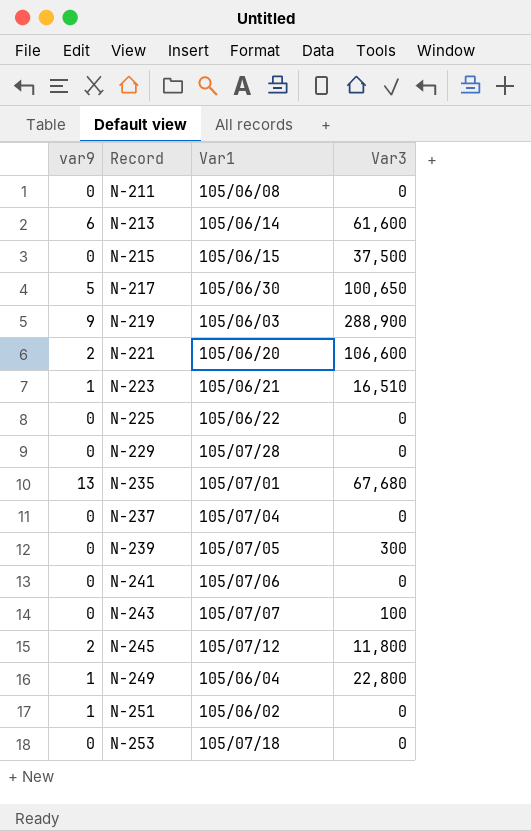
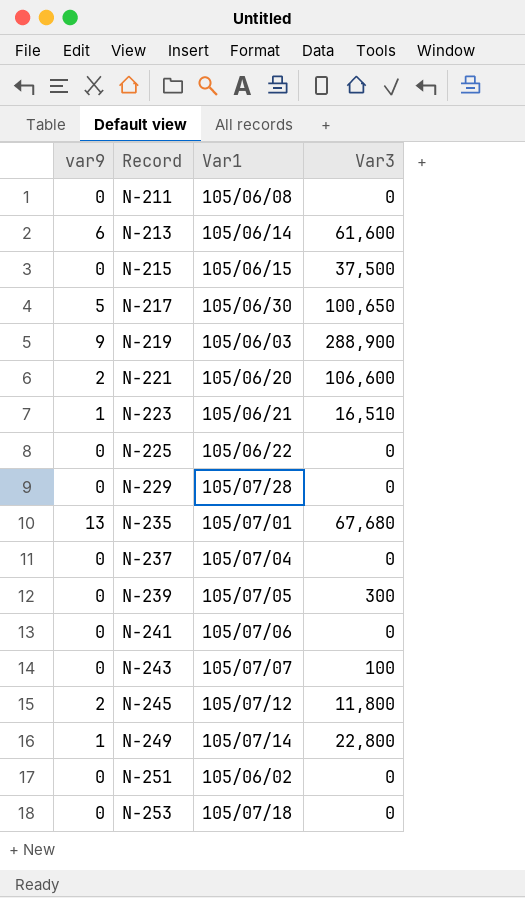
N-249 | Var1: 105/06/04 -> 105/07/14
N-251 | var9: 1 -> 0

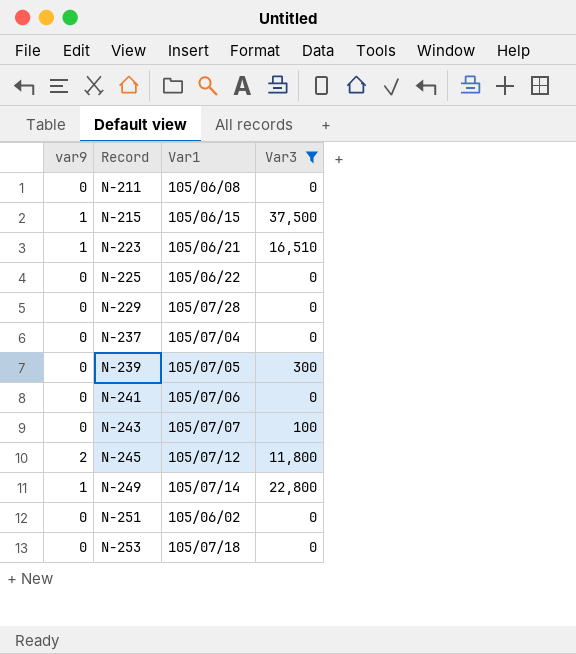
filter: none -> Var3 <= 37,500
N-215 | var9: 0 -> 1

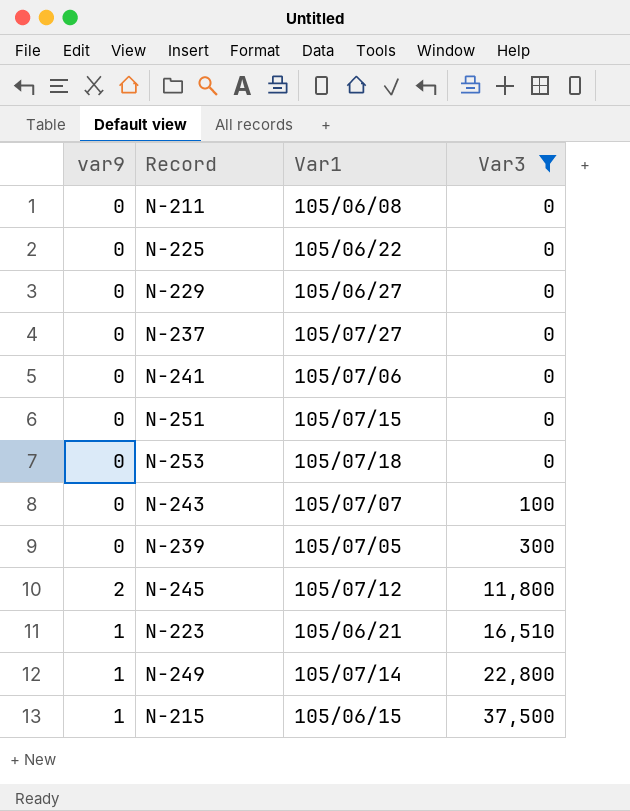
row order: Record ascending -> Var3 ascending
N-229 | Var1: 105/07/28 -> 105/06/27
N-237 | Var1: 105/07/04 -> 105/07/27
N-251 | Var1: 105/06/02 -> 105/07/15

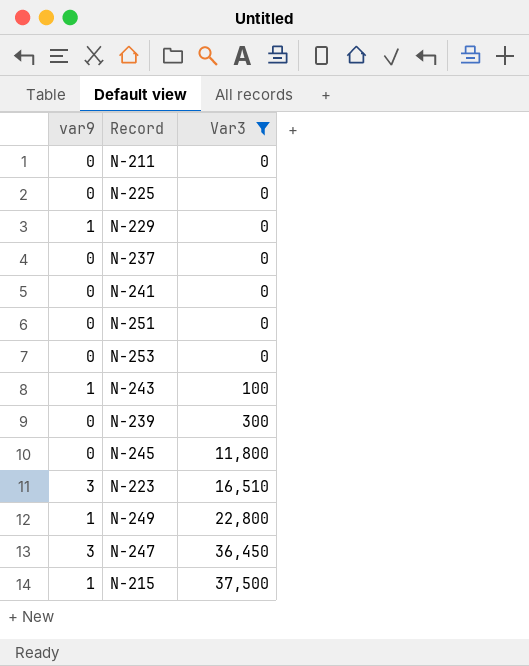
column Var1 | position: 3 -> none
N-229 | var9: 0 -> 1
N-243 | var9: 0 -> 1
N-245 | var9: 2 -> 0
N-223 | var9: 1 -> 3
row N-247: none -> 3 | 36,450

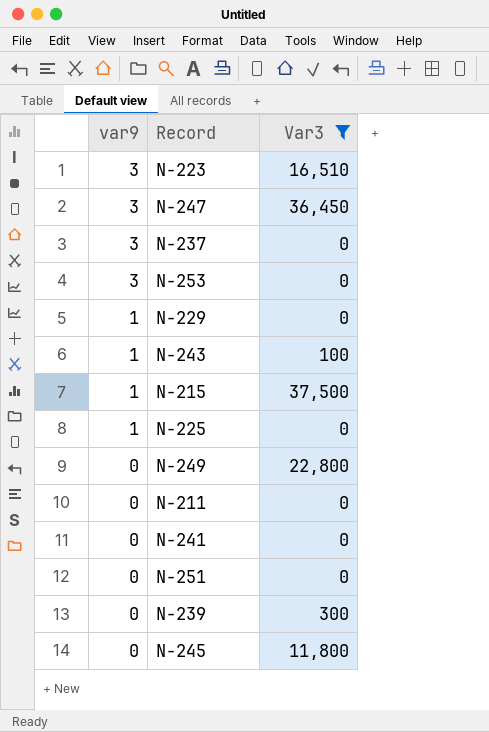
row order: Var3 ascending -> var9 descending
N-237 | var9: 0 -> 3
N-253 | var9: 0 -> 3
N-225 | var9: 0 -> 1
N-249 | var9: 1 -> 0

